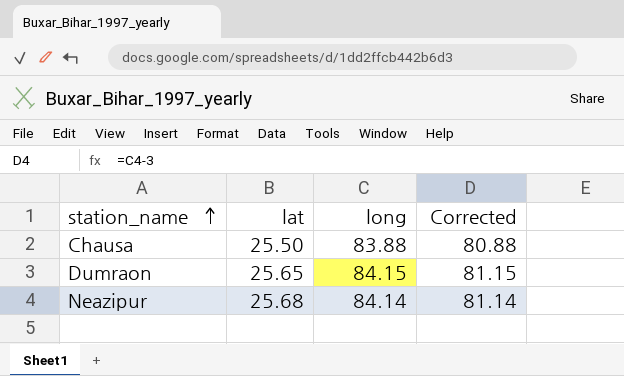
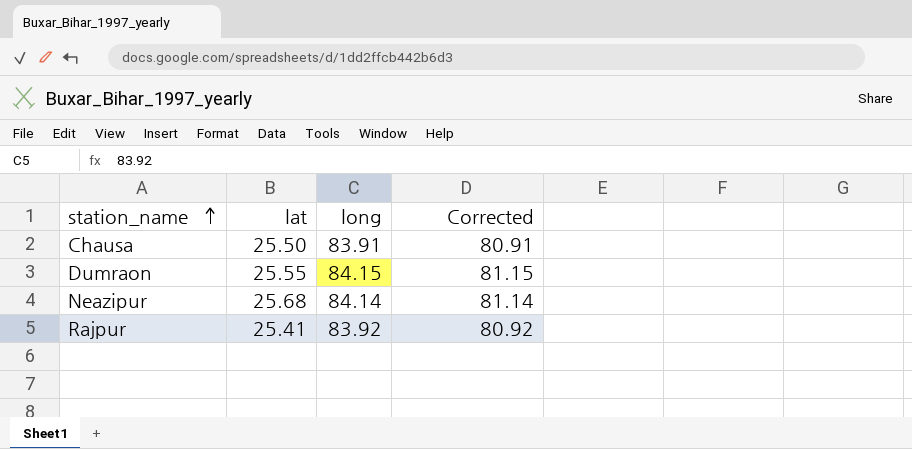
Chausa | long: 83.88 -> 83.91
Chausa | Corrected: 80.88 -> 80.91
Dumraon | lat: 25.65 -> 25.55
row Rajpur: none -> 25.41 | 83.92 | 80.92

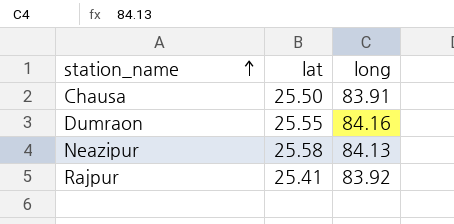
column Corrected | formula: [long] - 3 -> none
Dumraon | long: 84.15 -> 84.16
Neazipur | lat: 25.68 -> 25.58
Neazipur | long: 84.14 -> 84.13

